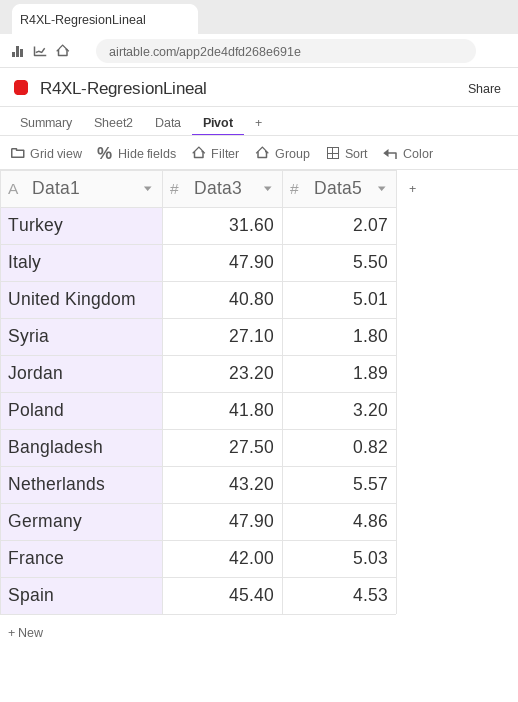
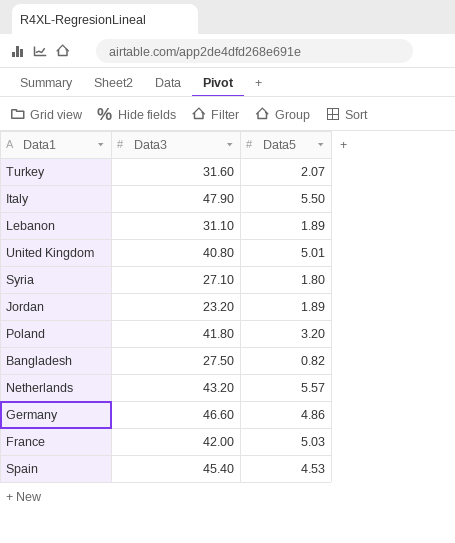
row Lebanon: none -> 31.10 | 1.89
Germany | Data3: 47.90 -> 46.60

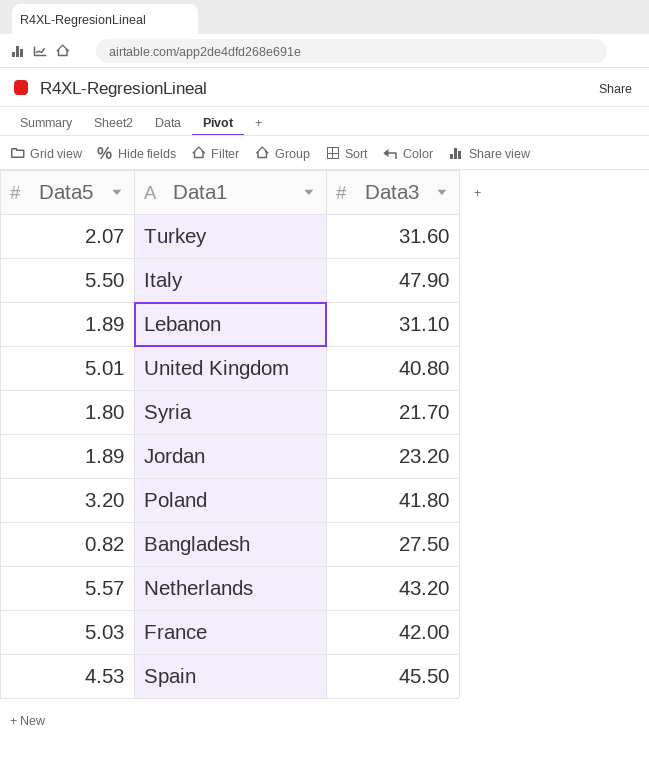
column Data5 | position: 3 -> 1
row Germany: 46.60 | 4.86 -> none
Syria | Data3: 27.10 -> 21.70
Spain | Data3: 45.40 -> 45.50

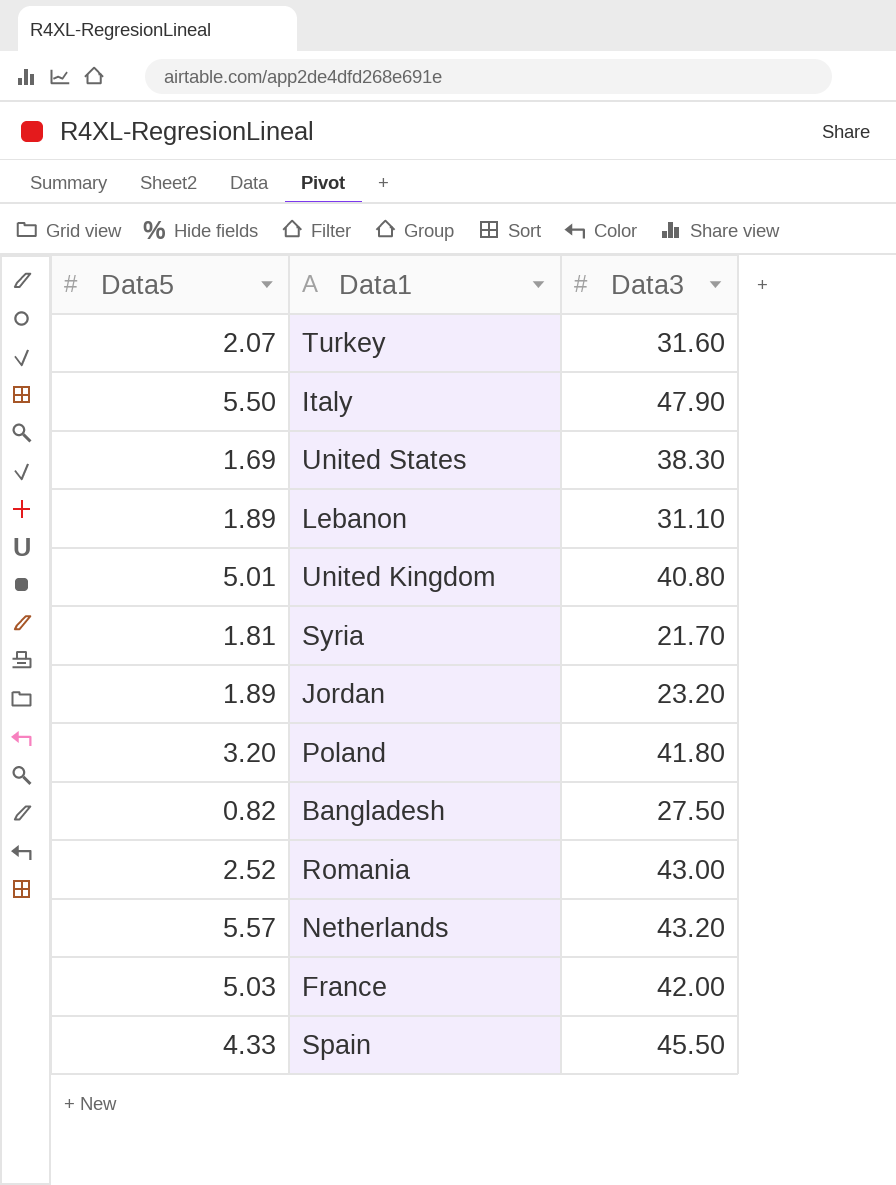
row United States: none -> 1.69 | 38.30
Syria | Data5: 1.80 -> 1.81
row Romania: none -> 2.52 | 43.00
Spain | Data5: 4.53 -> 4.33

